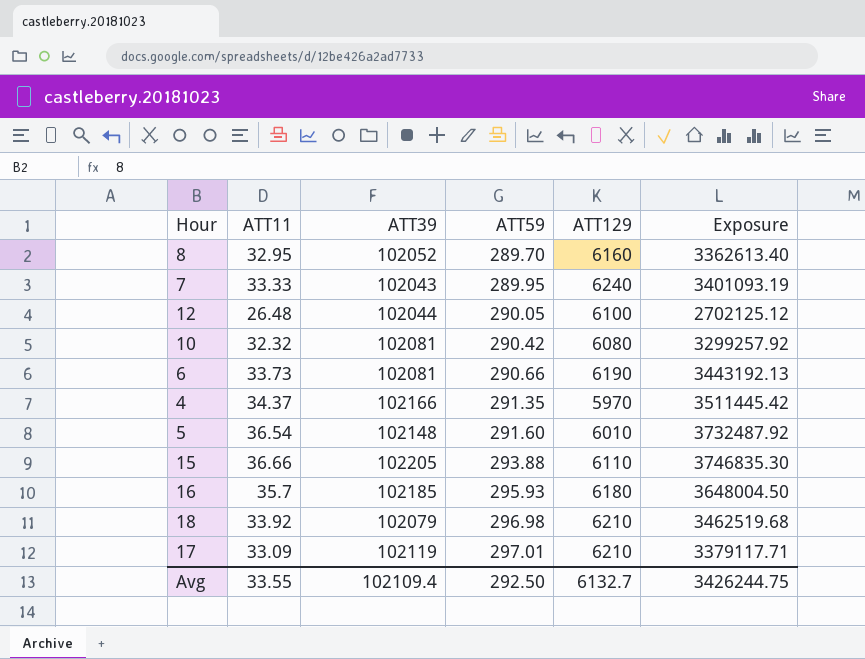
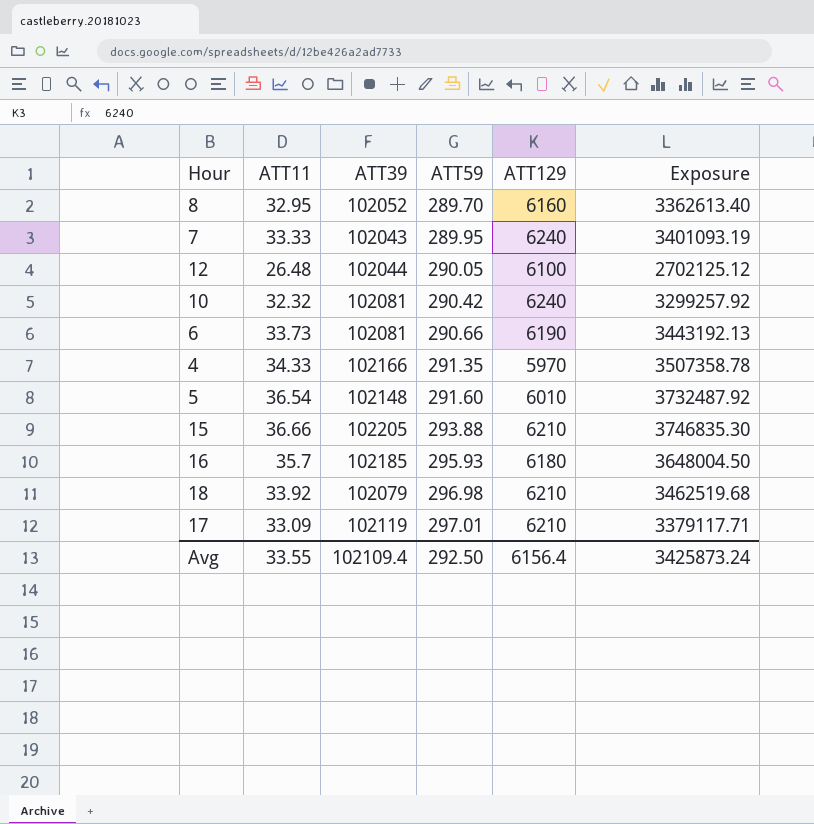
10 | ATT129: 6080 -> 6240
4 | ATT11: 34.37 -> 34.33
4 | Exposure: 3511445.42 -> 3507358.78
15 | ATT129: 6110 -> 6210
Avg | ATT129: 6132.7 -> 6156.4
Avg | Exposure: 3426244.75 -> 3425873.24

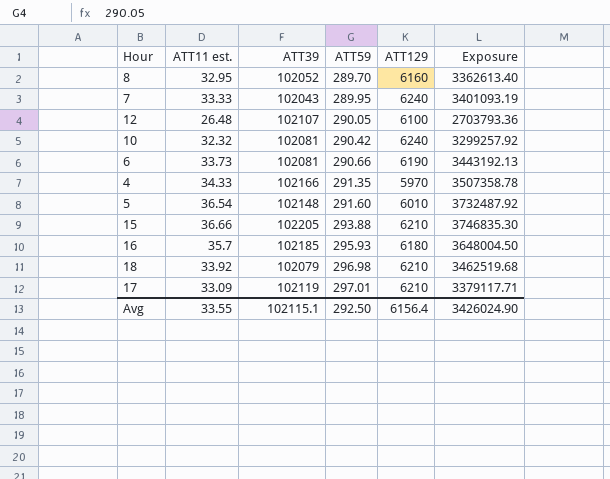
column name: ATT11 -> ATT11 est.
12 | ATT39: 102044 -> 102107
12 | Exposure: 2702125.12 -> 2703793.36
Avg | ATT39: 102109.4 -> 102115.1
Avg | Exposure: 3425873.24 -> 3426024.90

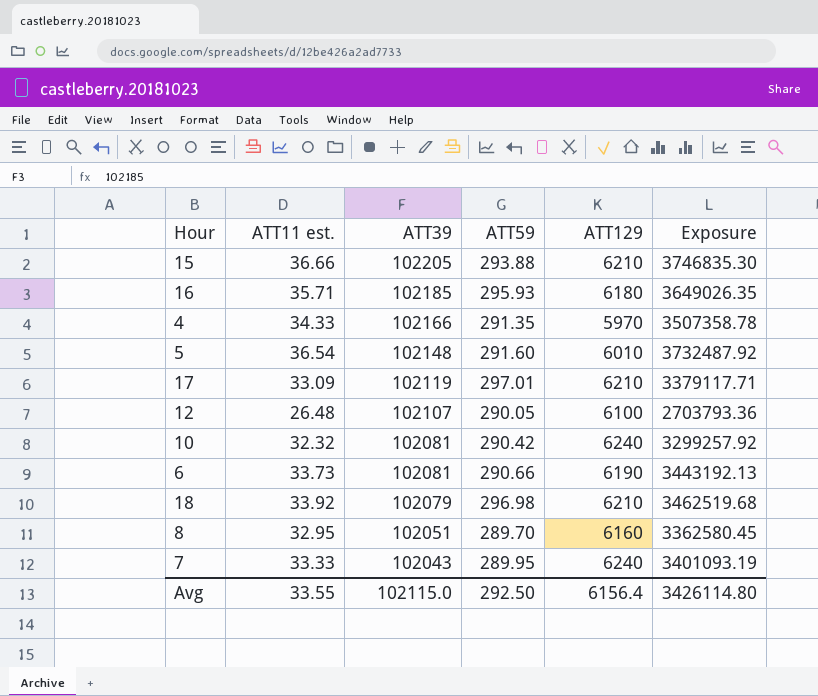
row order: ATT59 ascending -> ATT39 descending
16 | ATT11 est.: 35.7 -> 35.71
16 | Exposure: 3648004.50 -> 3649026.35
8 | ATT39: 102052 -> 102051
8 | Exposure: 3362613.40 -> 3362580.45
Avg | ATT39: 102115.1 -> 102115.0
Avg | Exposure: 3426024.90 -> 3426114.80

